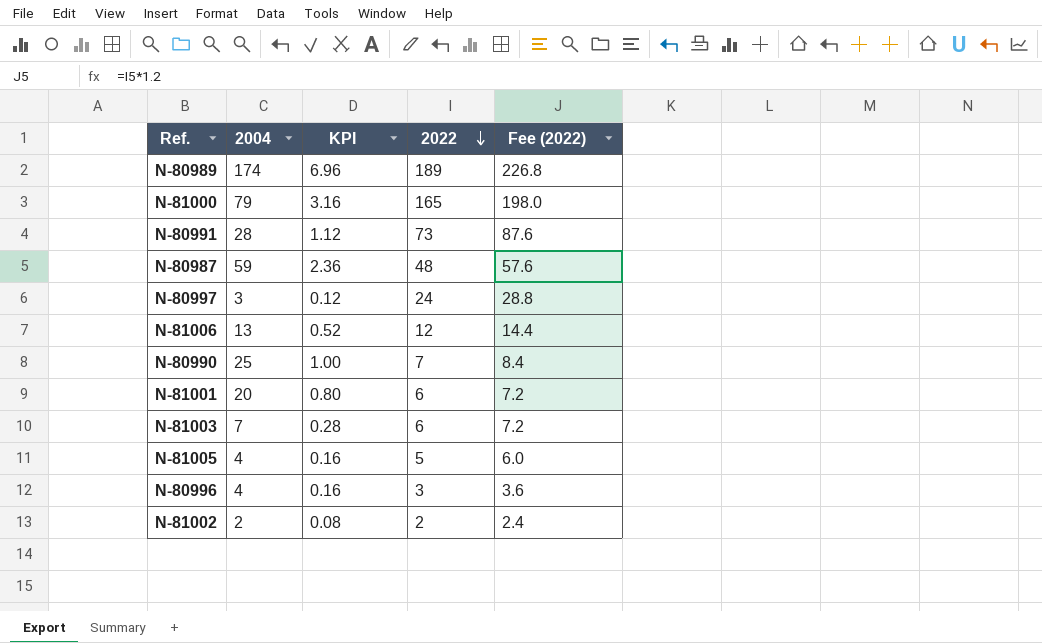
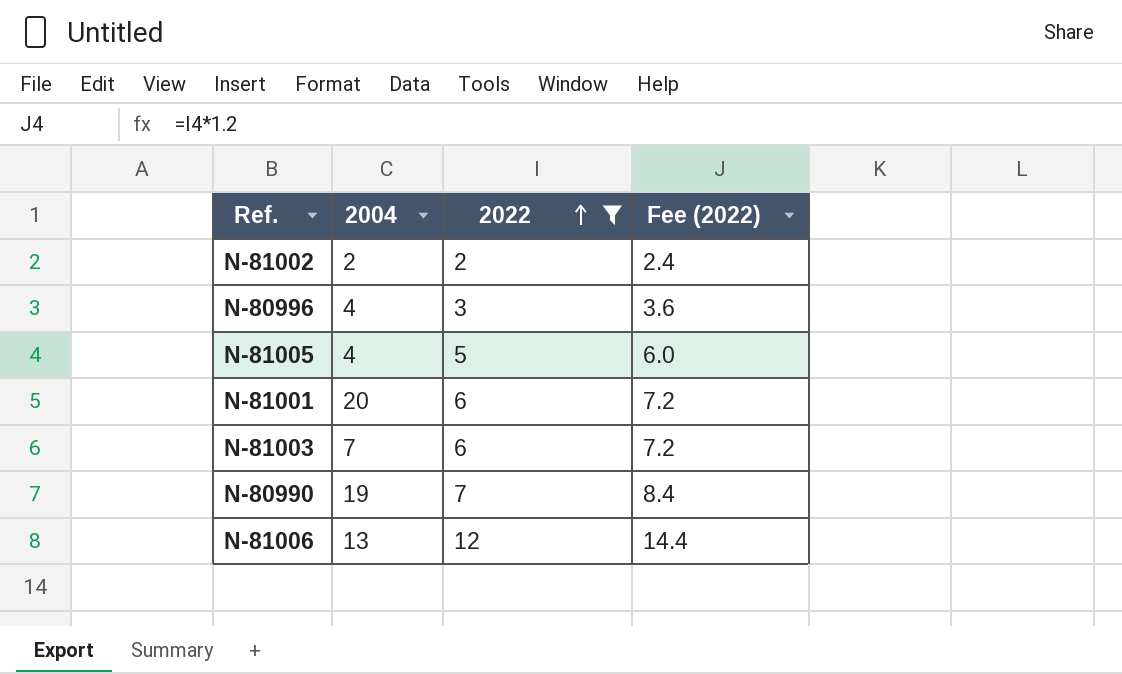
filter: none -> 2022 <= 12
row order: 2022 descending -> 2022 ascending
column KPI | formula: [2004] * 0.04 -> none
N-80990 | 2004: 25 -> 19

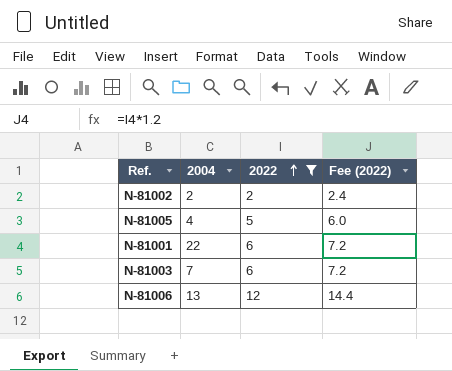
row N-80996: 4 | 3 | 3.6 -> none
row N-80990: 19 | 7 | 8.4 -> none
N-81001 | 2004: 20 -> 22

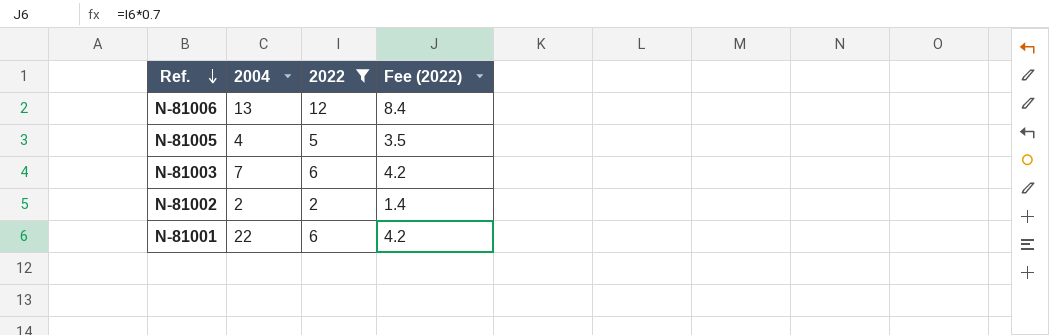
row order: 2022 ascending -> Ref. descending
column Fee (2022) | formula: [2022] * 1.2 -> [2022] * 0.7

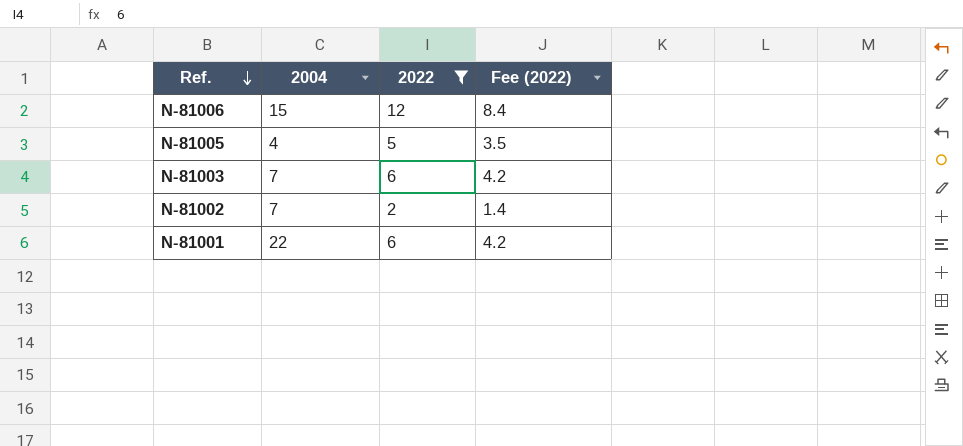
N-81006 | 2004: 13 -> 15
N-81002 | 2004: 2 -> 7

